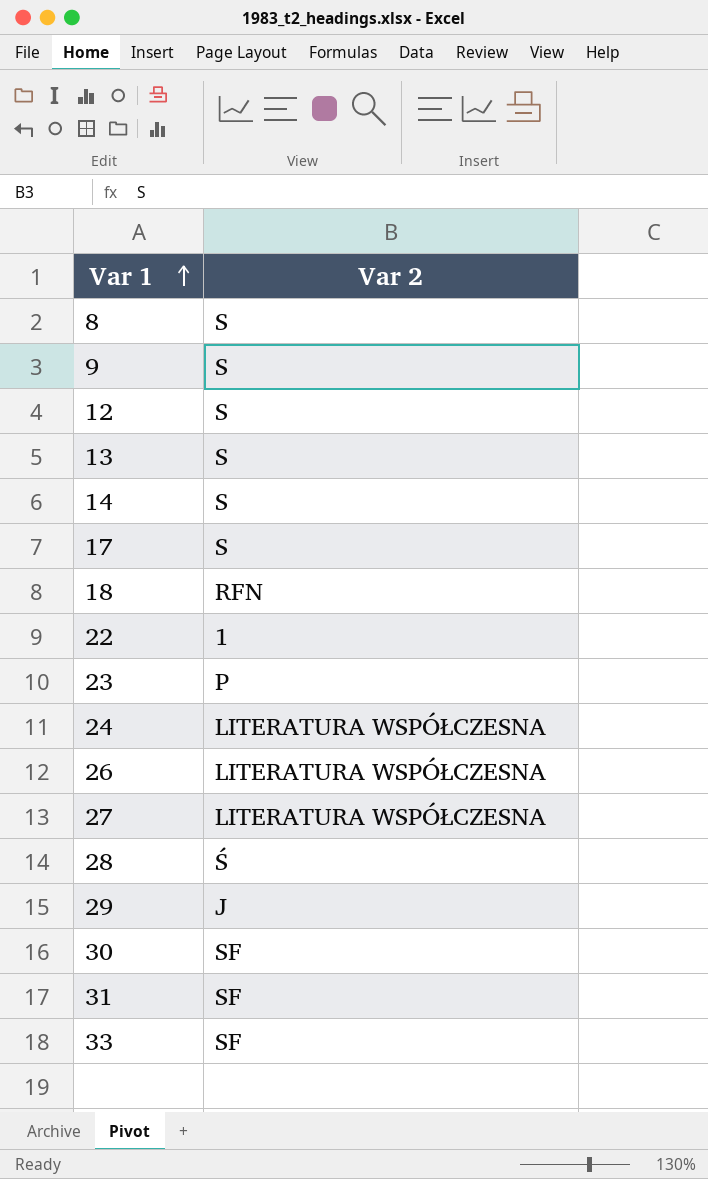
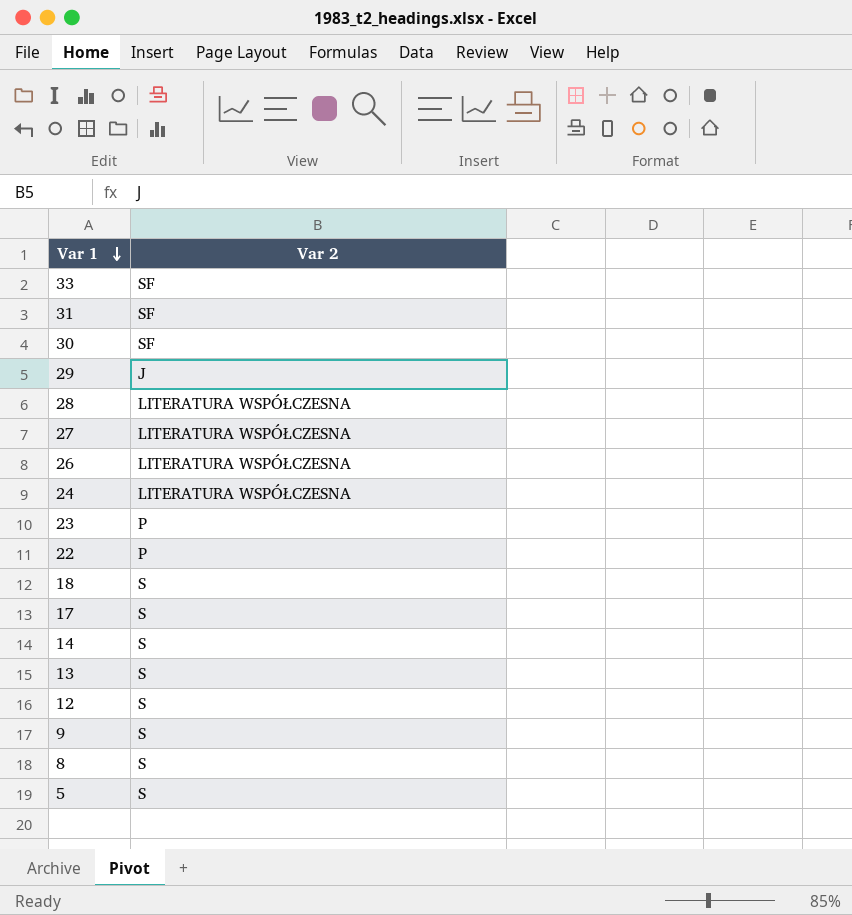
row order: Var 1 ascending -> Var 1 descending
28 | Var 2: Ś -> LITERATURA WSPÓŁCZESNA
22 | Var 2: 1 -> P
18 | Var 2: RFN -> S
row 5: none -> S

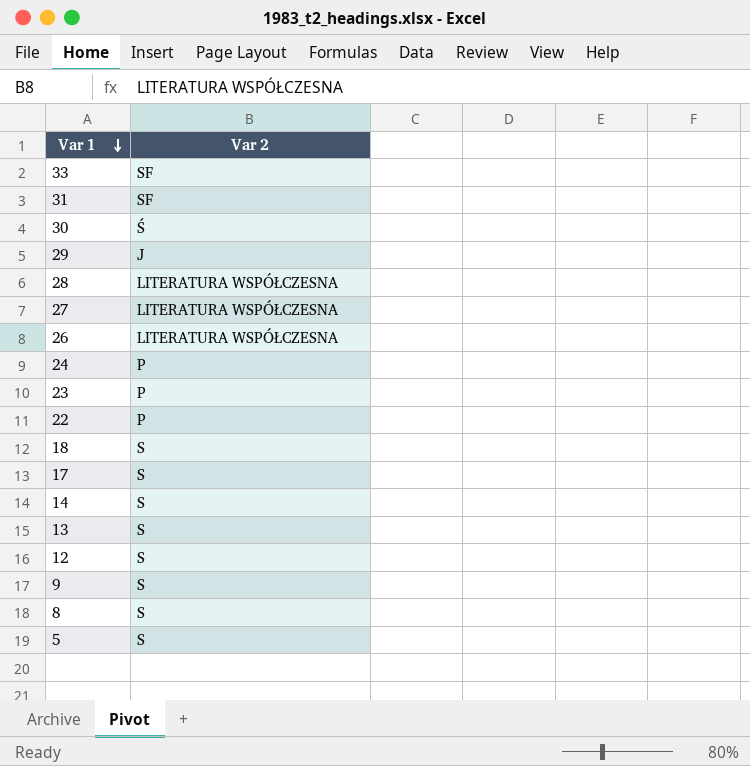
30 | Var 2: SF -> Ś
24 | Var 2: LITERATURA WSPÓŁCZESNA -> P

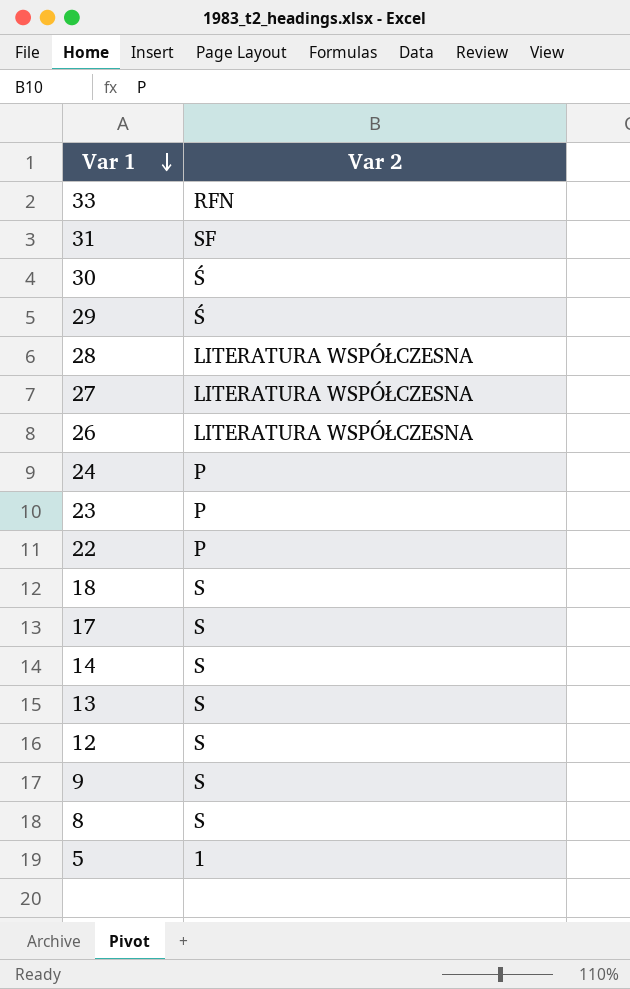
33 | Var 2: SF -> RFN
29 | Var 2: J -> Ś
5 | Var 2: S -> 1

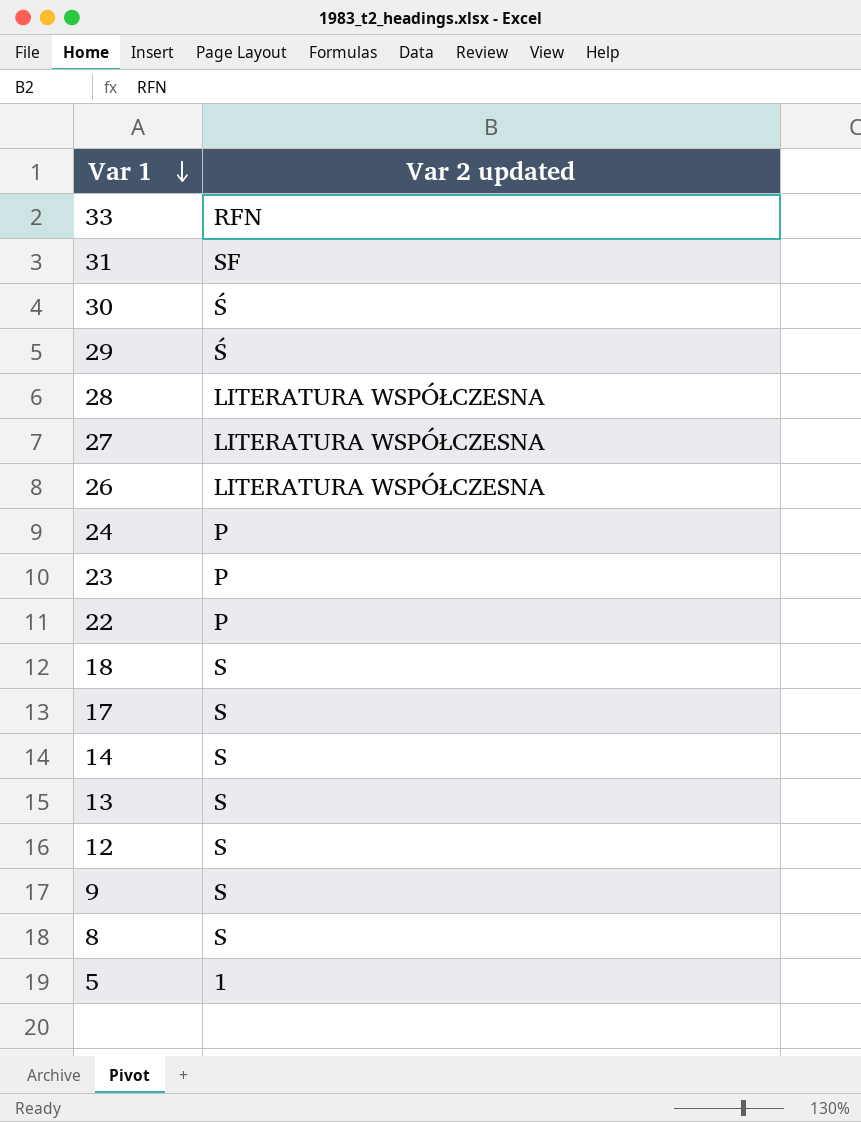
column name: Var 2 -> Var 2 updated

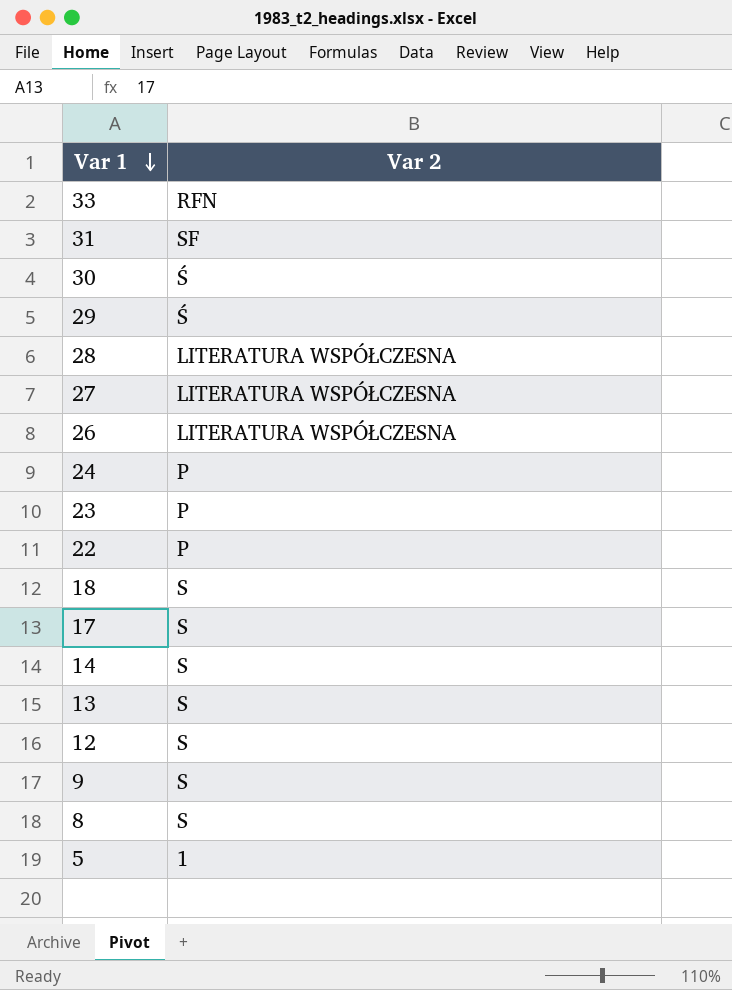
column name: Var 2 updated -> Var 2

